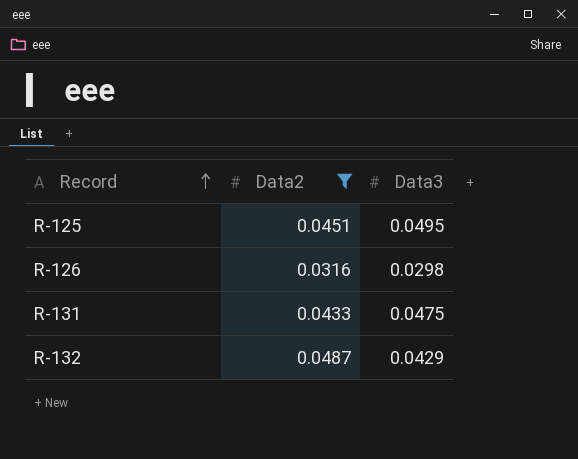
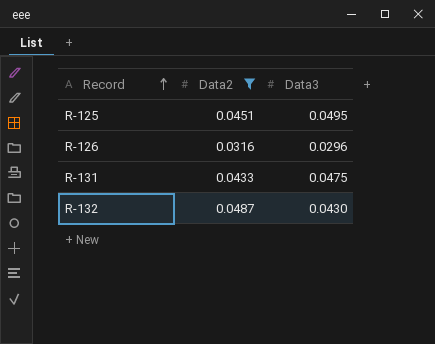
R-126 | Data3: 0.0298 -> 0.0296
R-132 | Data3: 0.0429 -> 0.0430

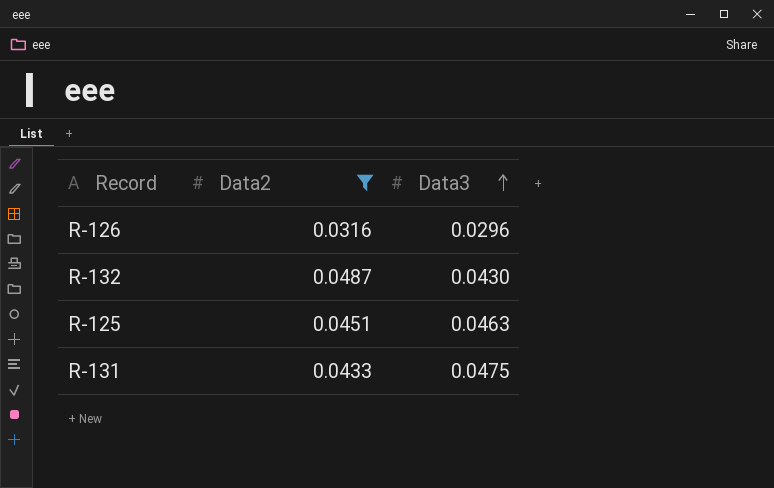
row order: Record ascending -> Data3 ascending
R-125 | Data3: 0.0495 -> 0.0463

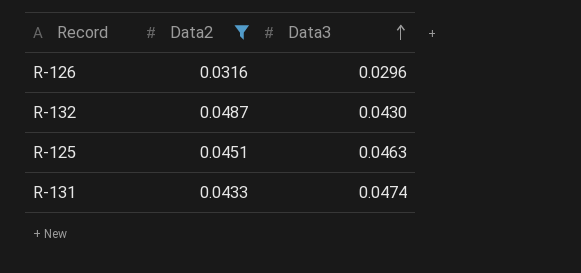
R-131 | Data3: 0.0475 -> 0.0474

